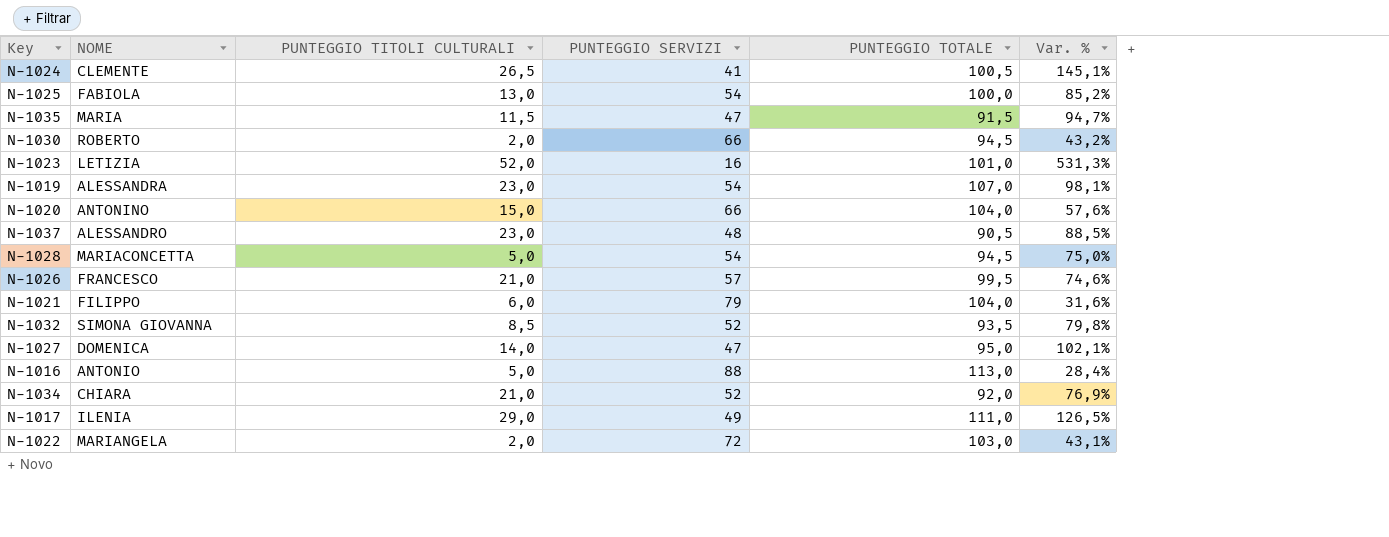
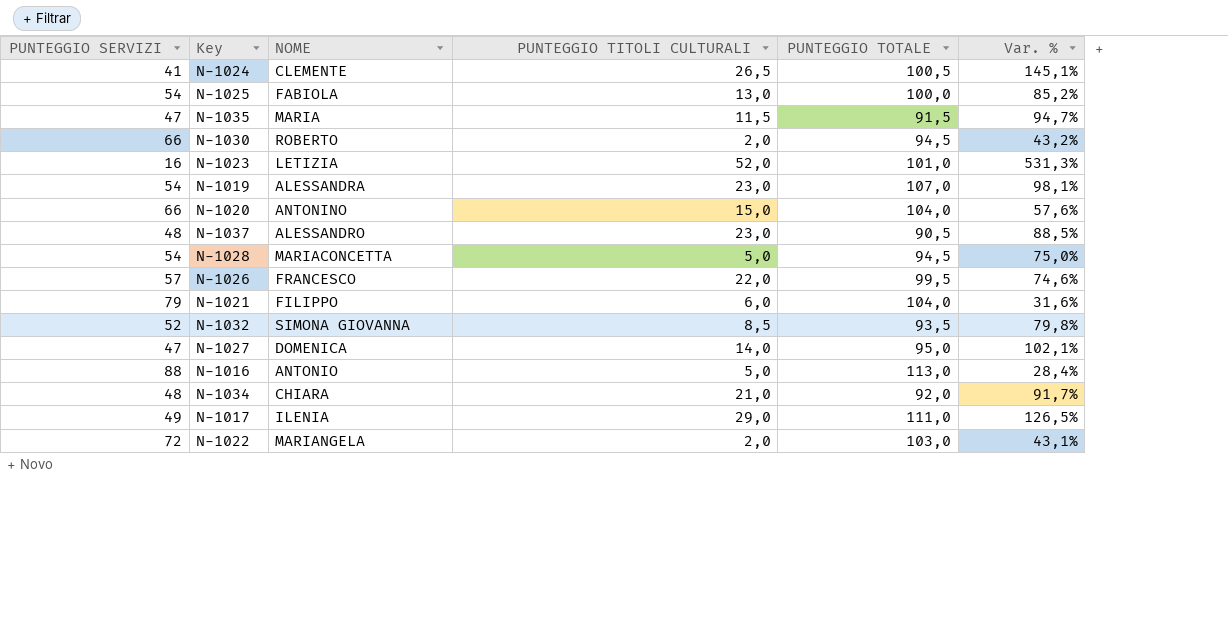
column PUNTEGGIO SERVIZI | position: 4 -> 1
N-1026 | PUNTEGGIO TITOLI CULTURALI: 21,0 -> 22,0
N-1034 | PUNTEGGIO SERVIZI: 52 -> 48
N-1034 | Var. %: 76,9% -> 91,7%

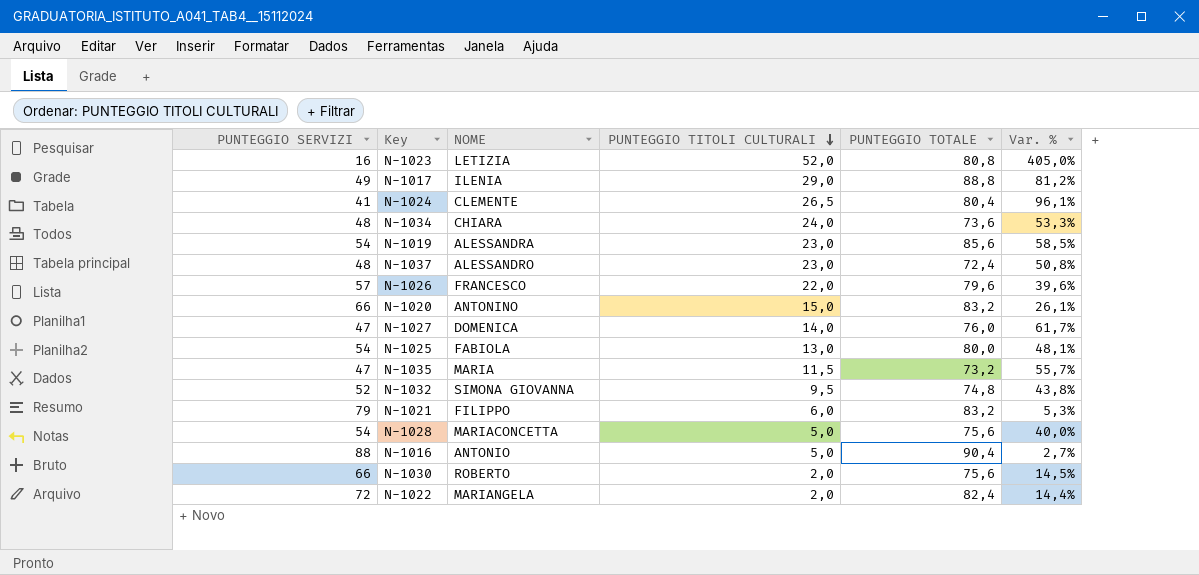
row order: none -> PUNTEGGIO TITOLI CULTURALI descending
N-1023 | PUNTEGGIO TOTALE: 101,0 -> 80,8
N-1023 | Var. %: 531,3% -> 405,0%
N-1017 | PUNTEGGIO TOTALE: 111,0 -> 88,8
N-1017 | Var. %: 126,5% -> 81,2%
N-1024 | PUNTEGGIO TOTALE: 100,5 -> 80,4
N-1024 | Var. %: 145,1% -> 96,1%
N-1034 | PUNTEGGIO TITOLI CULTURALI: 21,0 -> 24,0
N-1034 | PUNTEGGIO TOTALE: 92,0 -> 73,6
N-1034 | Var. %: 91,7% -> 53,3%
N-1019 | PUNTEGGIO TOTALE: 107,0 -> 85,6
N-1019 | Var. %: 98,1% -> 58,5%
N-1037 | PUNTEGGIO TOTALE: 90,5 -> 72,4
N-1037 | Var. %: 88,5% -> 50,8%
N-1026 | PUNTEGGIO TOTALE: 99,5 -> 79,6
N-1026 | Var. %: 74,6% -> 39,6%
N-1020 | PUNTEGGIO TOTALE: 104,0 -> 83,2
N-1020 | Var. %: 57,6% -> 26,1%
N-1027 | PUNTEGGIO TOTALE: 95,0 -> 76,0
N-1027 | Var. %: 102,1% -> 61,7%
N-1025 | PUNTEGGIO TOTALE: 100,0 -> 80,0
N-1025 | Var. %: 85,2% -> 48,1%
N-1035 | PUNTEGGIO TOTALE: 91,5 -> 73,2
N-1035 | Var. %: 94,7% -> 55,7%
N-1032 | PUNTEGGIO TITOLI CULTURALI: 8,5 -> 9,5
N-1032 | PUNTEGGIO TOTALE: 93,5 -> 74,8
N-1032 | Var. %: 79,8% -> 43,8%
N-1021 | PUNTEGGIO TOTALE: 104,0 -> 83,2
N-1021 | Var. %: 31,6% -> 5,3%
N-1028 | PUNTEGGIO TOTALE: 94,5 -> 75,6
N-1028 | Var. %: 75,0% -> 40,0%
N-1016 | PUNTEGGIO TOTALE: 113,0 -> 90,4
N-1016 | Var. %: 28,4% -> 2,7%
N-1030 | PUNTEGGIO TOTALE: 94,5 -> 75,6
N-1030 | Var. %: 43,2% -> 14,5%
N-1022 | PUNTEGGIO TOTALE: 103,0 -> 82,4
N-1022 | Var. %: 43,1% -> 14,4%

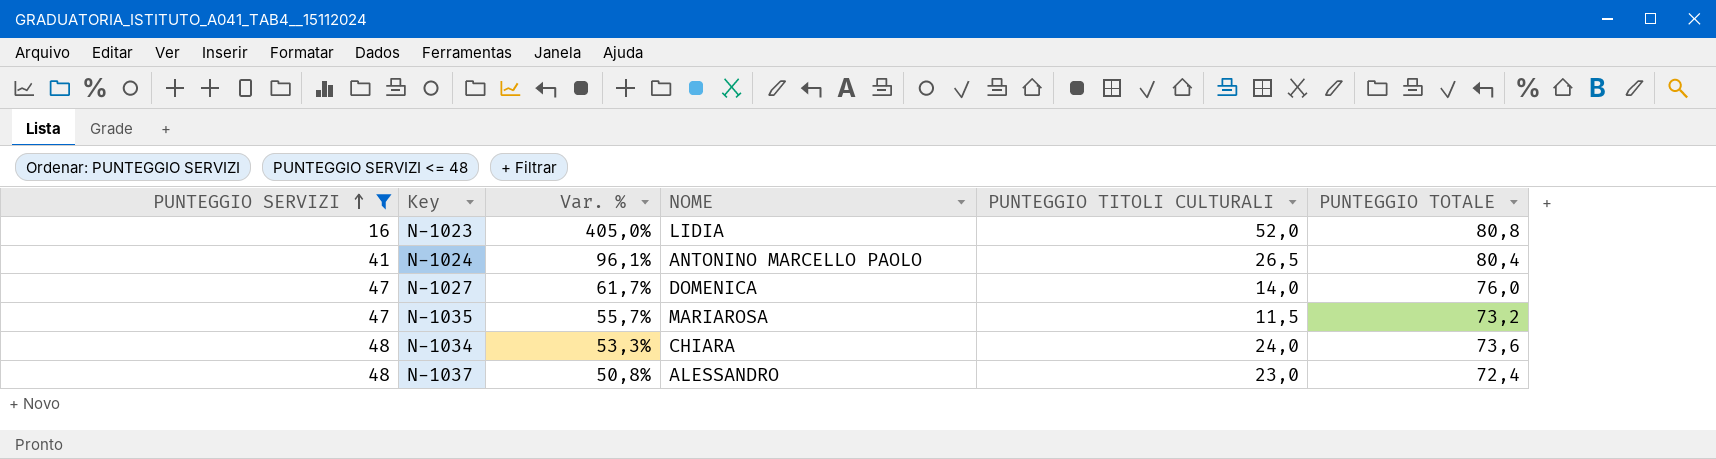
filter: none -> PUNTEGGIO SERVIZI <= 48
row order: PUNTEGGIO TITOLI CULTURALI descending -> PUNTEGGIO SERVIZI ascending
column Var. % | position: 6 -> 3
N-1023 | NOME: LETIZIA -> LIDIA
N-1024 | NOME: CLEMENTE -> ANTONINO MARCELLO PAOLO
N-1035 | NOME: MARIA -> MARIAROSA

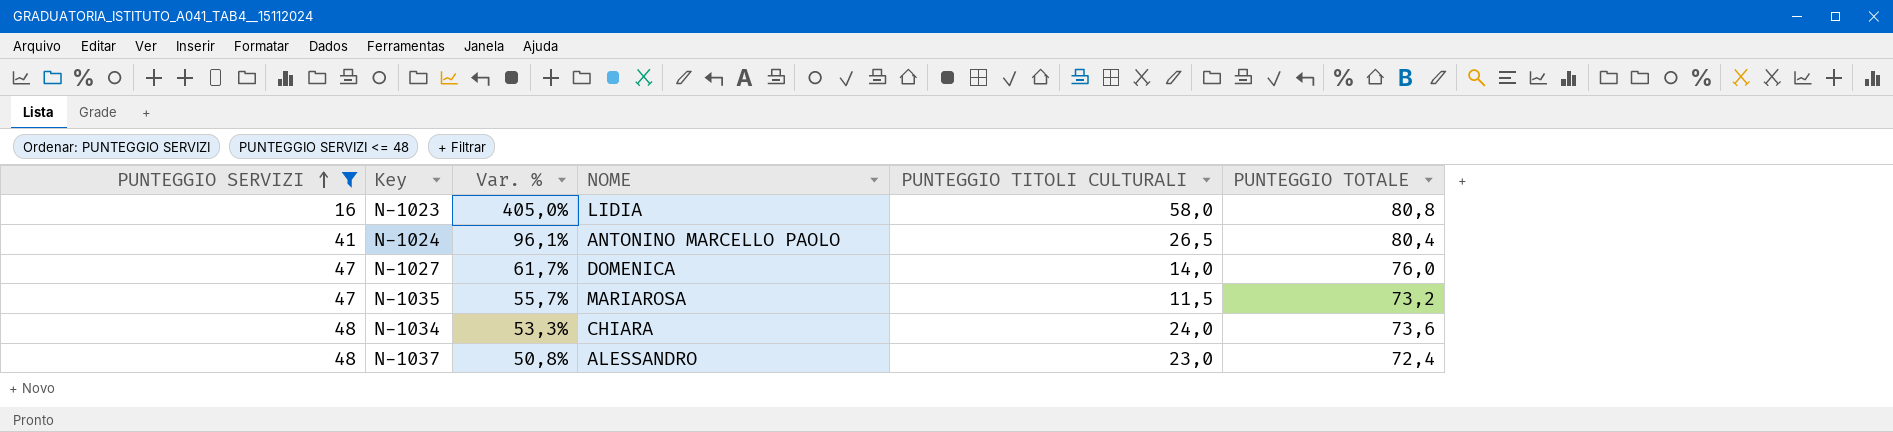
N-1023 | PUNTEGGIO TITOLI CULTURALI: 52,0 -> 58,0

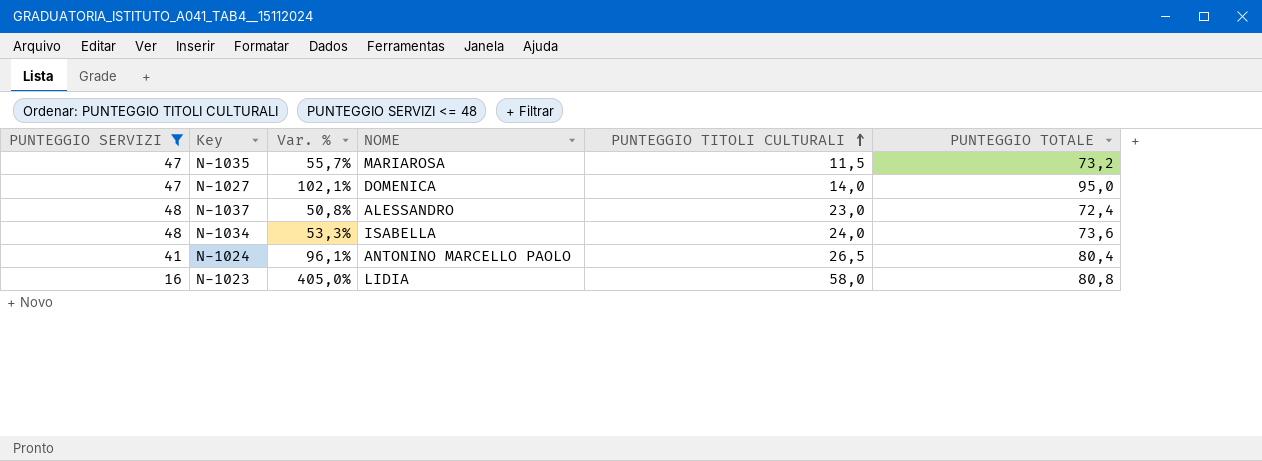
row order: PUNTEGGIO SERVIZI ascending -> PUNTEGGIO TITOLI CULTURALI ascending
N-1027 | Var. %: 61,7% -> 102,1%
N-1027 | PUNTEGGIO TOTALE: 76,0 -> 95,0
N-1034 | NOME: CHIARA -> ISABELLA

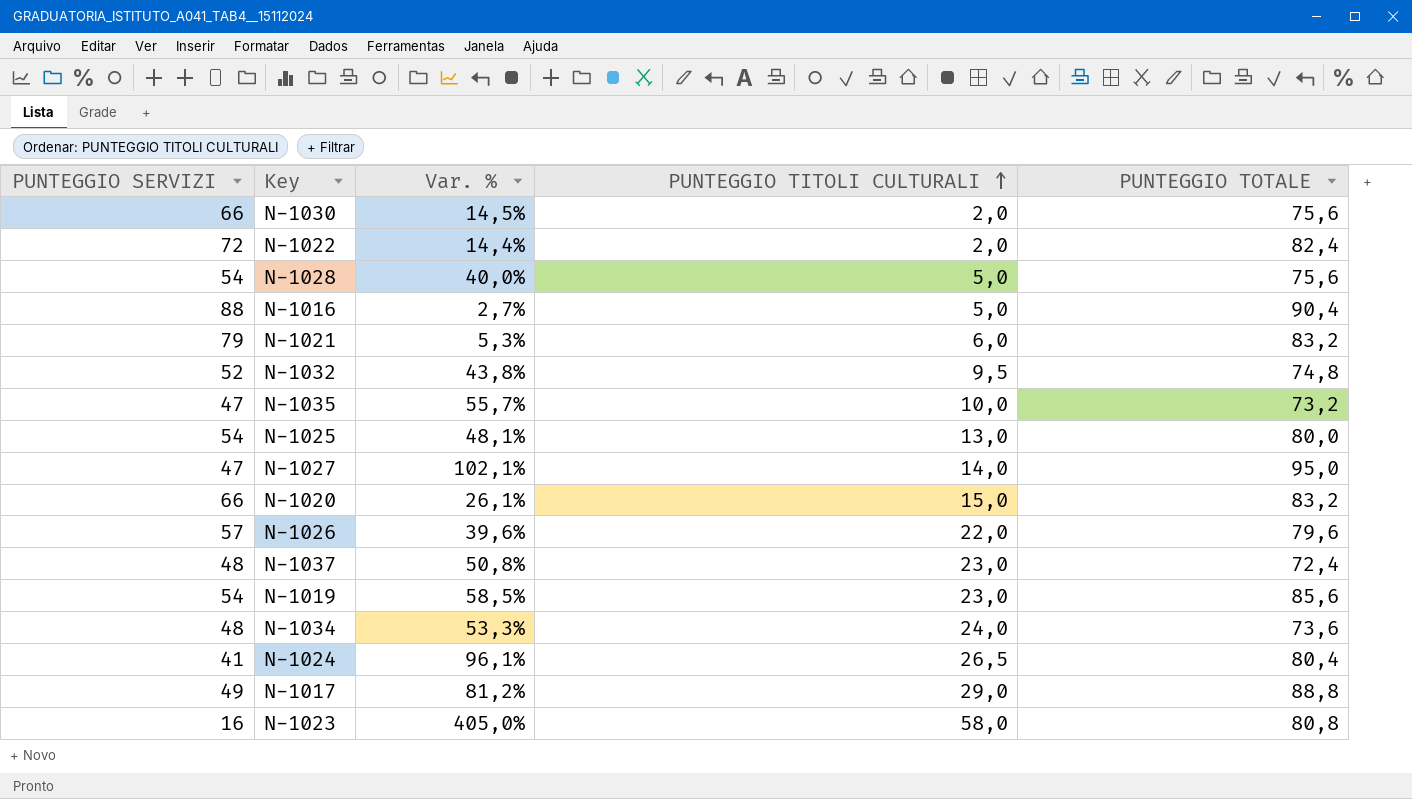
filter: PUNTEGGIO SERVIZI <= 48 -> none
column NOME | position: 4 -> none
N-1035 | PUNTEGGIO TITOLI CULTURALI: 11,5 -> 10,0

